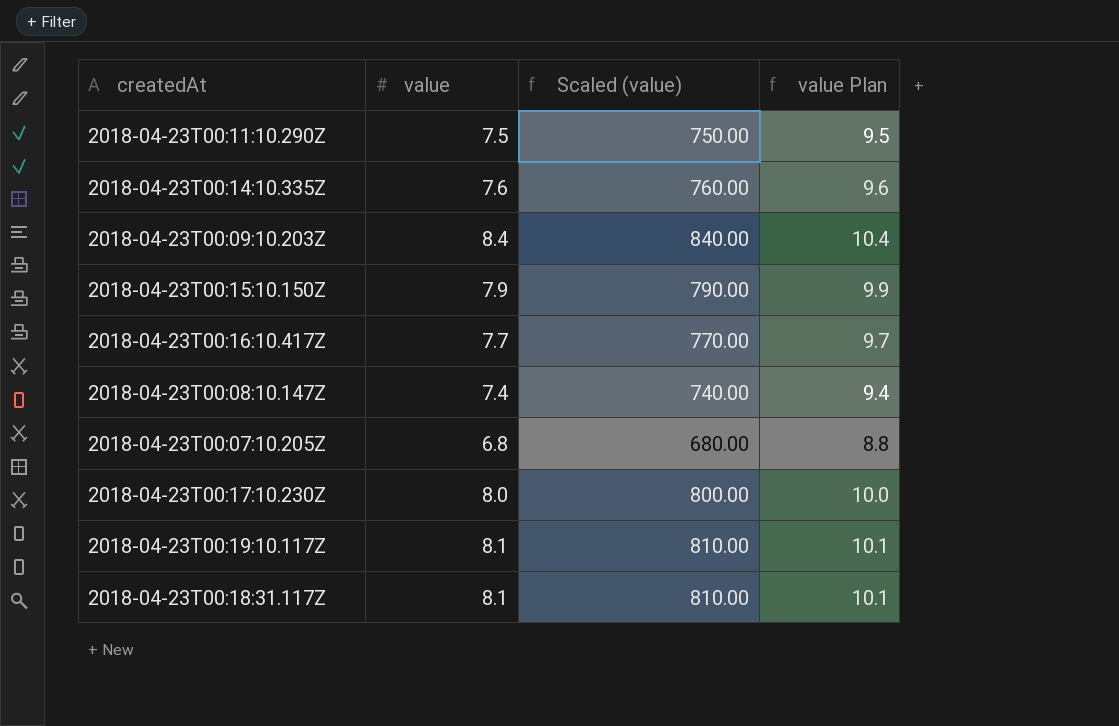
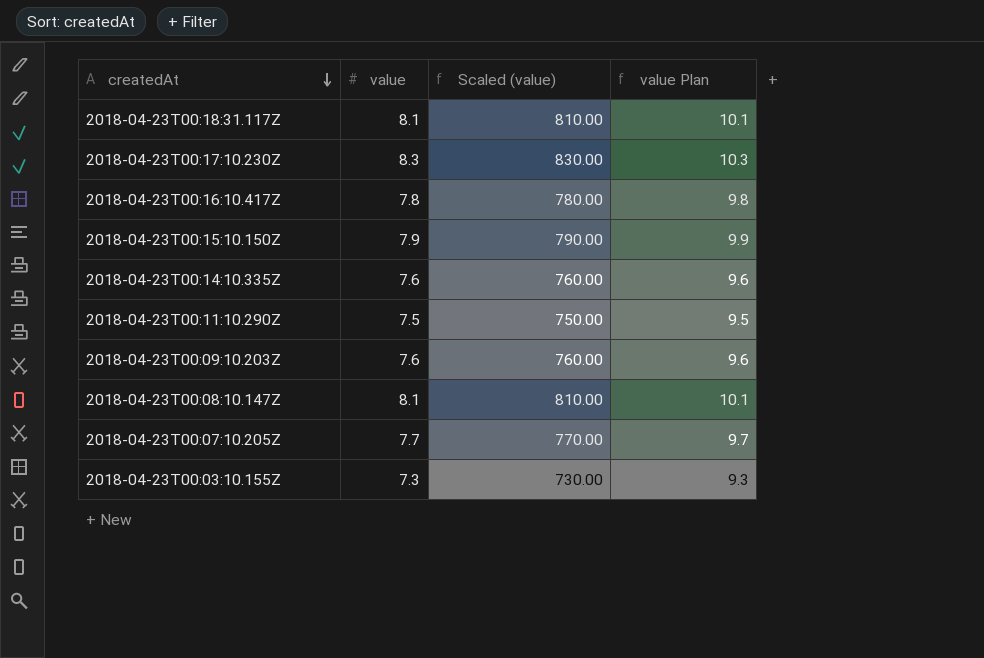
row order: none -> createdAt descending
row 2018-04-23T00:19:10.117Z: 8.1 | 810.00 | 10.1 -> none
2018-04-23T00:17:10.230Z | value: 8.0 -> 8.3
2018-04-23T00:17:10.230Z | Scaled (value): 800.00 -> 830.00
2018-04-23T00:17:10.230Z | value Plan: 10.0 -> 10.3
2018-04-23T00:16:10.417Z | value: 7.7 -> 7.8
2018-04-23T00:16:10.417Z | Scaled (value): 770.00 -> 780.00
2018-04-23T00:16:10.417Z | value Plan: 9.7 -> 9.8
2018-04-23T00:09:10.203Z | value: 8.4 -> 7.6
2018-04-23T00:09:10.203Z | Scaled (value): 840.00 -> 760.00
2018-04-23T00:09:10.203Z | value Plan: 10.4 -> 9.6
2018-04-23T00:08:10.147Z | value: 7.4 -> 8.1
2018-04-23T00:08:10.147Z | Scaled (value): 740.00 -> 810.00
2018-04-23T00:08:10.147Z | value Plan: 9.4 -> 10.1
2018-04-23T00:07:10.205Z | value: 6.8 -> 7.7
2018-04-23T00:07:10.205Z | Scaled (value): 680.00 -> 770.00
2018-04-23T00:07:10.205Z | value Plan: 8.8 -> 9.7
row 2018-04-23T00:03:10.155Z: none -> 7.3 | 730.00 | 9.3

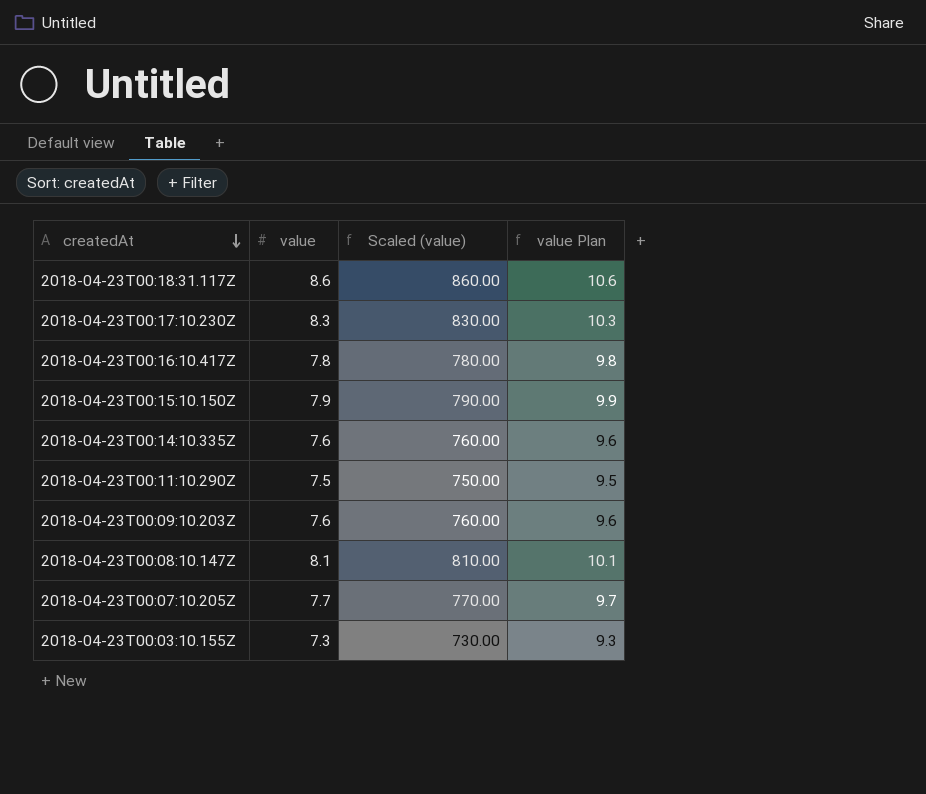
2018-04-23T00:18:31.117Z | value: 8.1 -> 8.6
2018-04-23T00:18:31.117Z | Scaled (value): 810.00 -> 860.00
2018-04-23T00:18:31.117Z | value Plan: 10.1 -> 10.6

